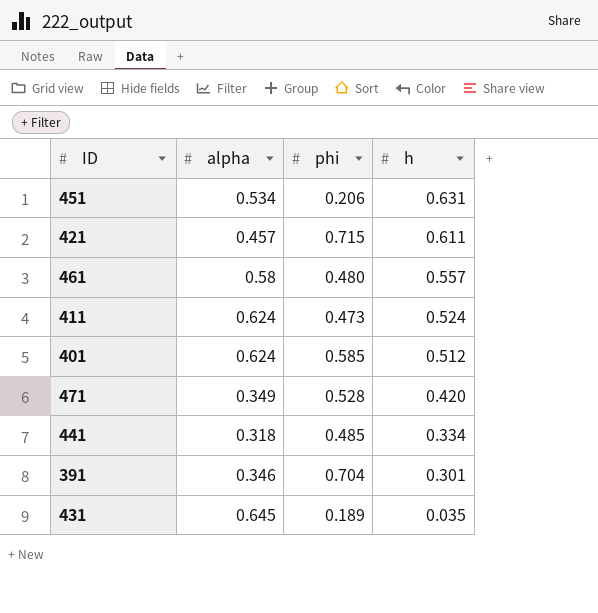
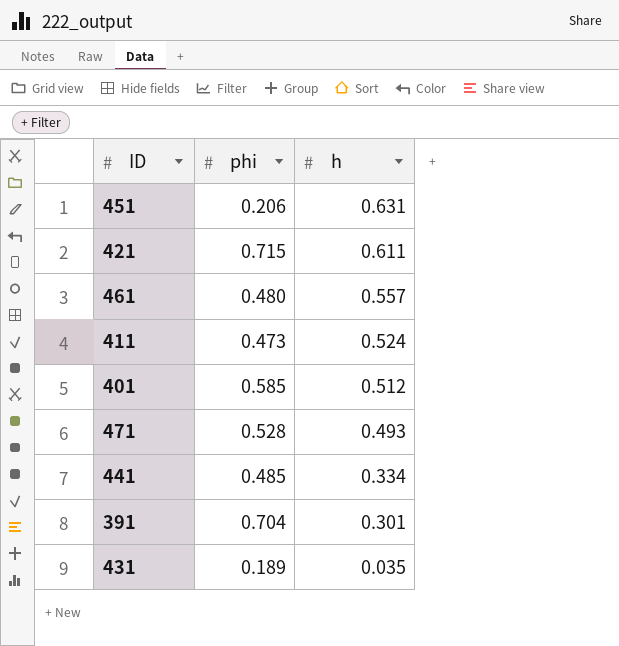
column alpha | position: 2 -> none
471 | h: 0.420 -> 0.493

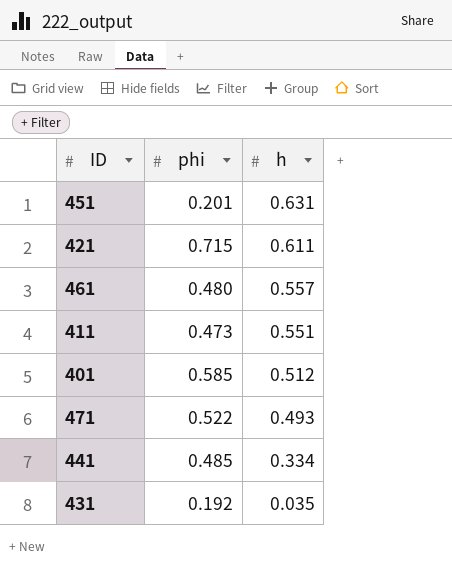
row 391: 0.704 | 0.301 -> none
451 | phi: 0.206 -> 0.201
411 | h: 0.524 -> 0.551
471 | phi: 0.528 -> 0.522
431 | phi: 0.189 -> 0.192

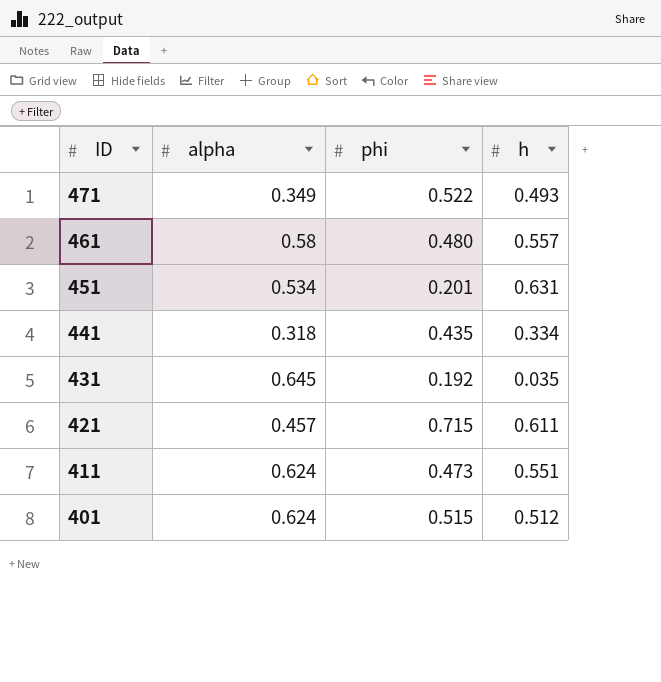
row order: h descending -> ID descending
column alpha | position: none -> 2
441 | phi: 0.485 -> 0.435
401 | phi: 0.585 -> 0.515

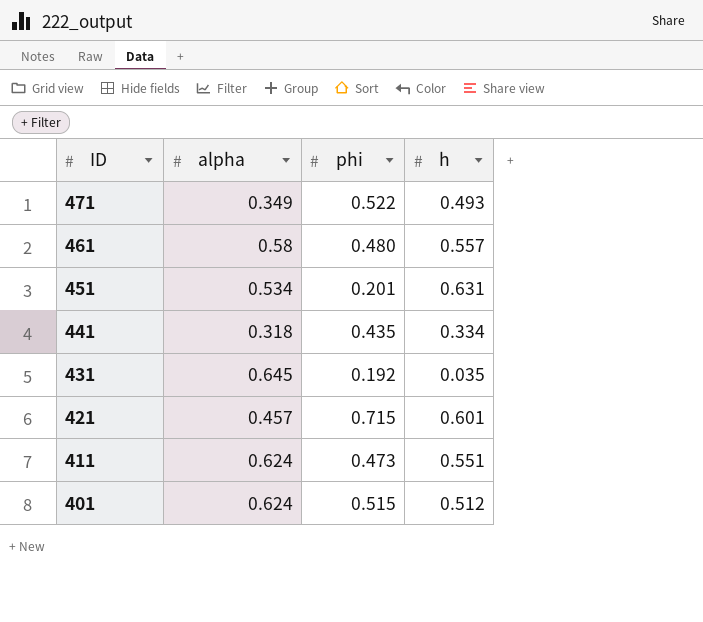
421 | h: 0.611 -> 0.601

